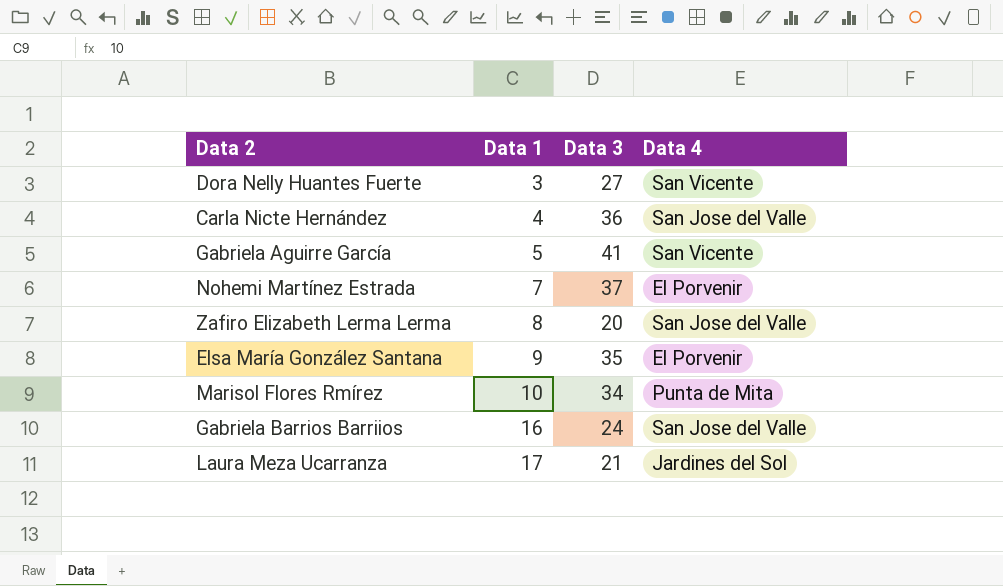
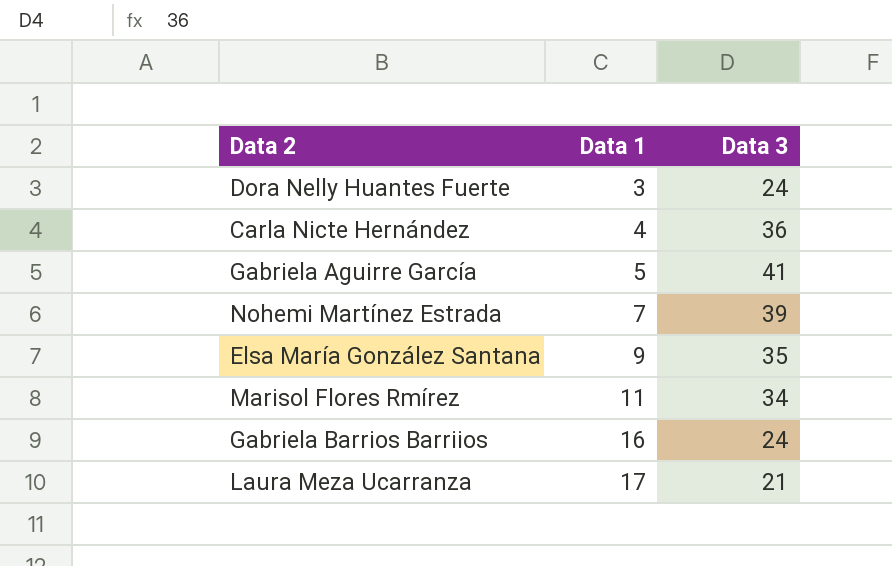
column Data 4 | position: 4 -> none
row Zafiro Elizabeth Lerma Lerma: 8 | 20 | San Jose del Valle -> none
Dora Nelly Huantes Fuerte | Data 3: 27 -> 24
Nohemi Martínez Estrada | Data 3: 37 -> 39
Marisol Flores Rmírez | Data 1: 10 -> 11

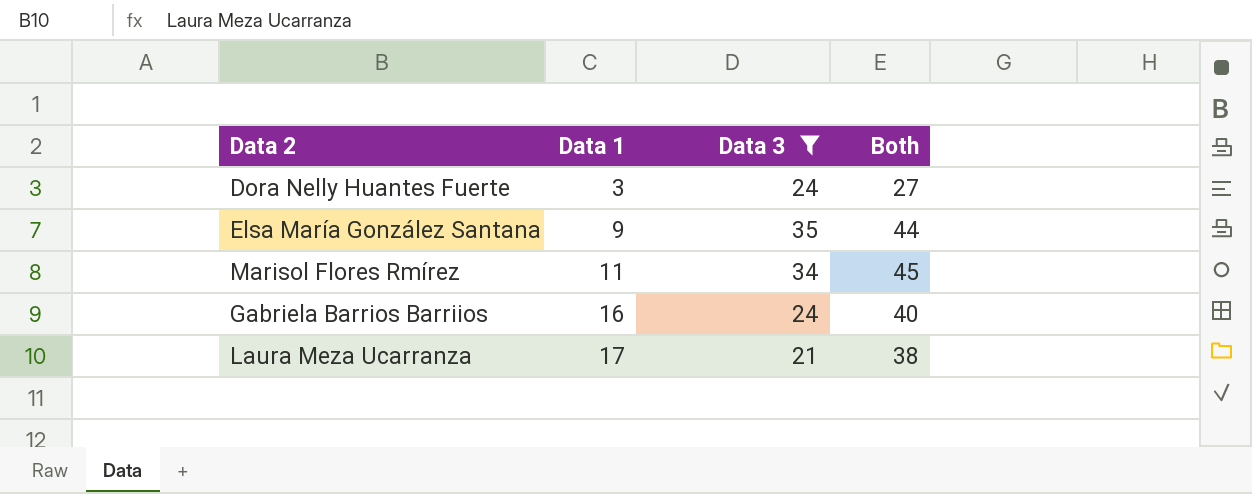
filter: none -> Data 3 <= 35
column Both | formula: none -> [Data 1] + [Data 3]

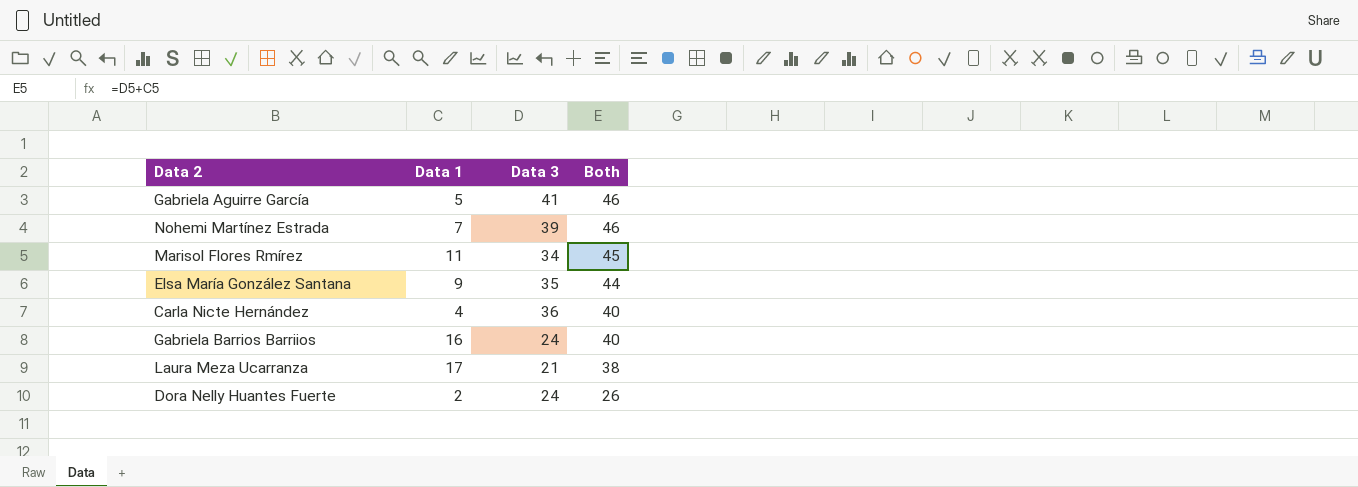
filter: Data 3 <= 35 -> none
row order: Data 1 ascending -> Both descending
Dora Nelly Huantes Fuerte | Data 1: 3 -> 2
Dora Nelly Huantes Fuerte | Both: 27 -> 26

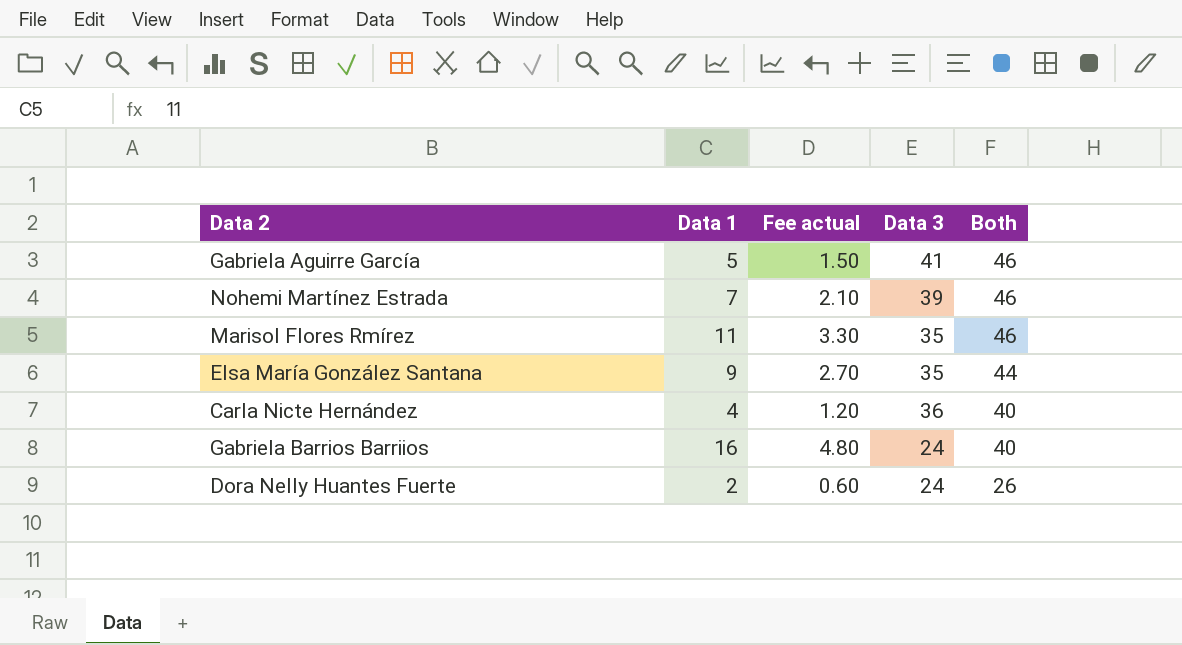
column Fee actual | formula: none -> [Data 1] * 0.3
row Laura Meza Ucarranza: 17 | 21 | 38 -> none
Marisol Flores Rmírez | Data 3: 34 -> 35
Marisol Flores Rmírez | Both: 45 -> 46

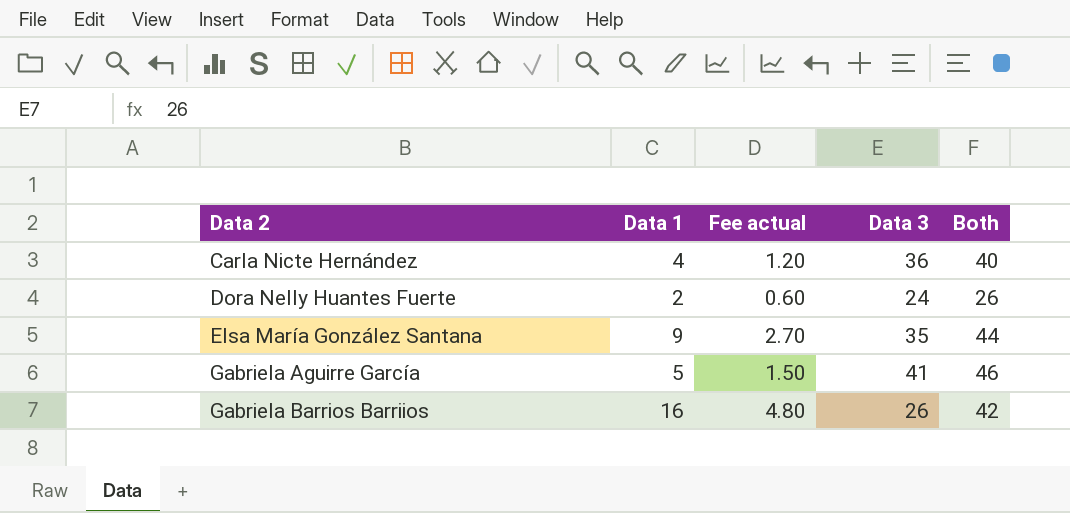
row order: Both descending -> Data 2 ascending
row Nohemi Martínez Estrada: 7 | 2.10 | 39 | 46 -> none
row Marisol Flores Rmírez: 11 | 3.30 | 35 | 46 -> none
Gabriela Barrios Barriios | Data 3: 24 -> 26
Gabriela Barrios Barriios | Both: 40 -> 42

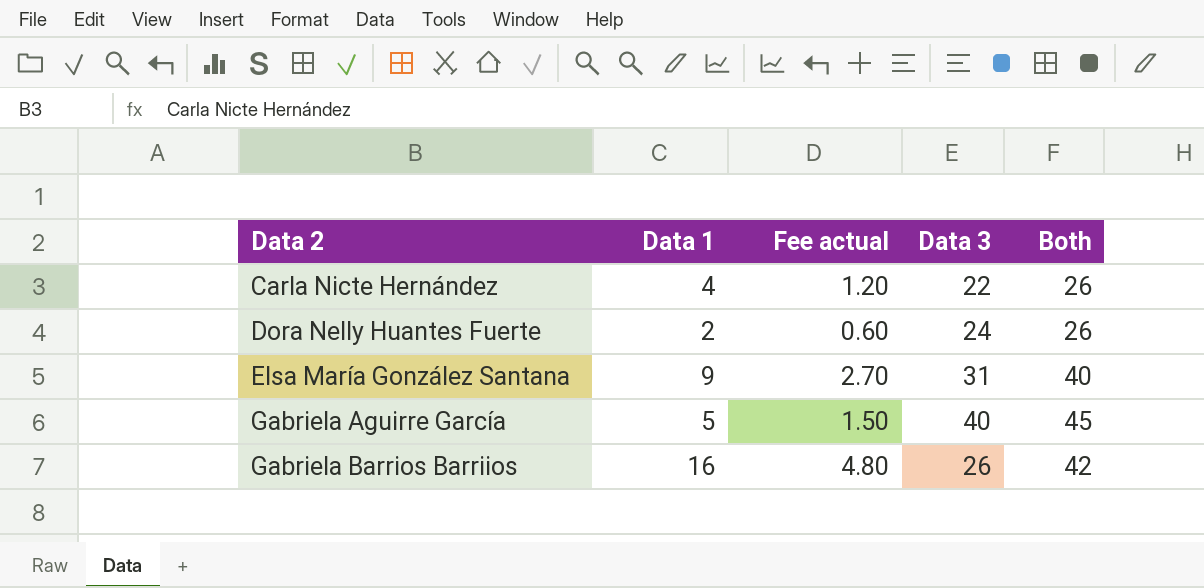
Carla Nicte Hernández | Data 3: 36 -> 22
Carla Nicte Hernández | Both: 40 -> 26
Elsa María González Santana | Data 3: 35 -> 31
Elsa María González Santana | Both: 44 -> 40
Gabriela Aguirre García | Data 3: 41 -> 40
Gabriela Aguirre García | Both: 46 -> 45

